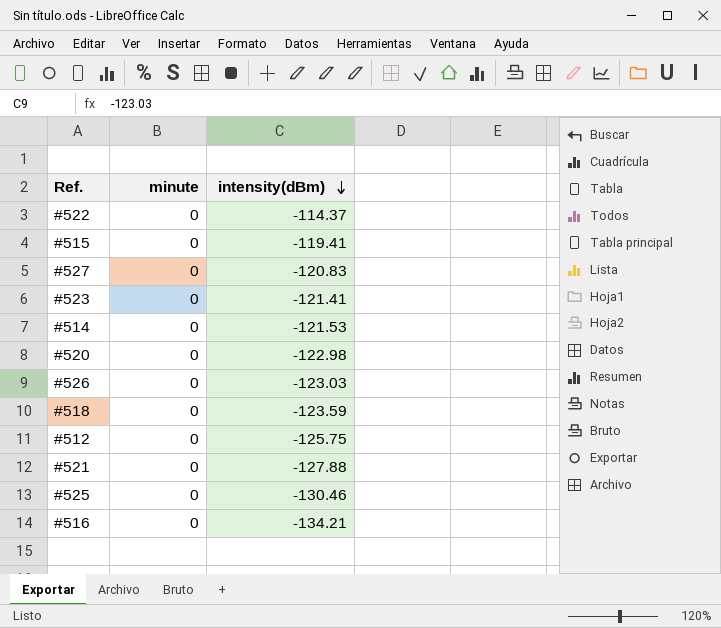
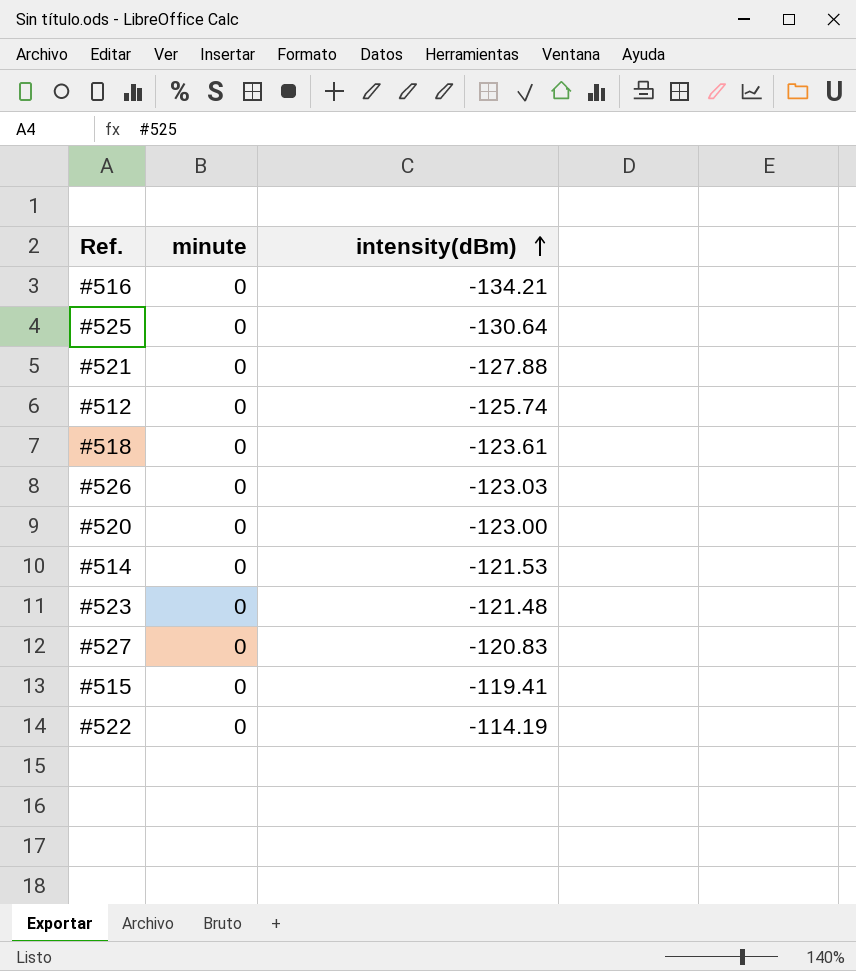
row order: intensity(dBm) descending -> intensity(dBm) ascending
#525 | intensity(dBm): -130.46 -> -130.64
#512 | intensity(dBm): -125.75 -> -125.74
#518 | intensity(dBm): -123.59 -> -123.61
#520 | intensity(dBm): -122.98 -> -123.00
#523 | intensity(dBm): -121.41 -> -121.48
#522 | intensity(dBm): -114.37 -> -114.19

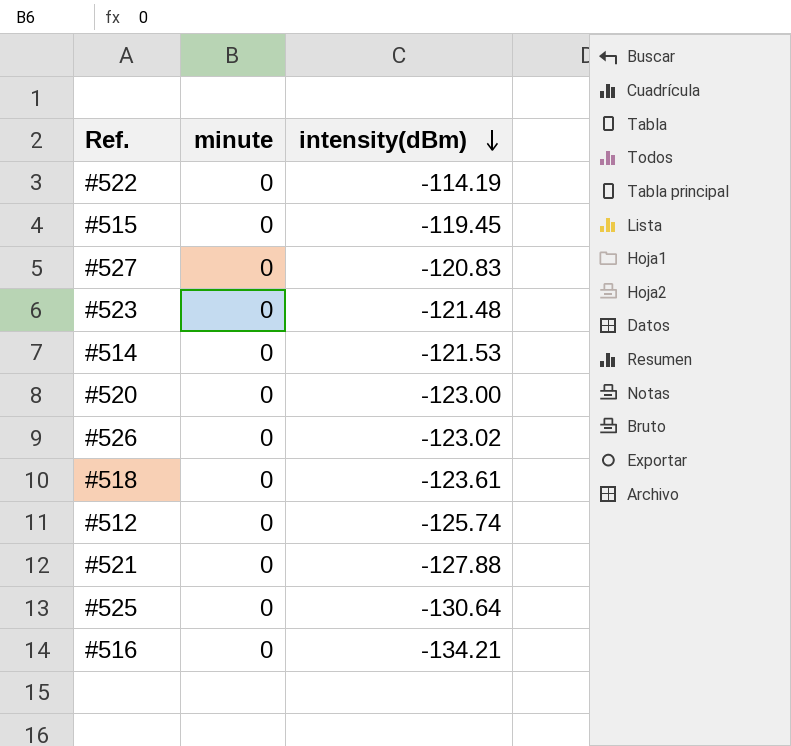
row order: intensity(dBm) ascending -> intensity(dBm) descending
#515 | intensity(dBm): -119.41 -> -119.45
#526 | intensity(dBm): -123.03 -> -123.02

